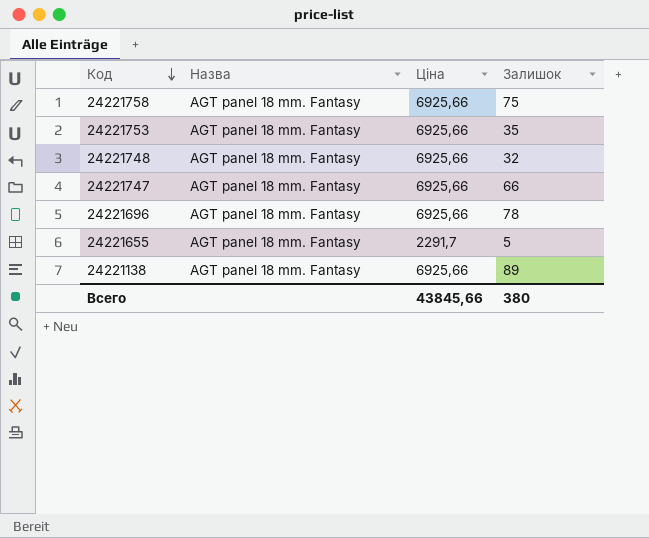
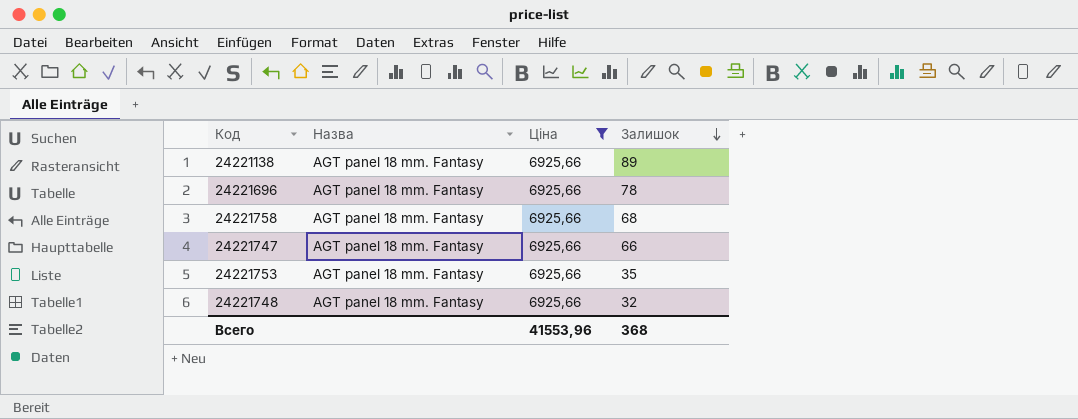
filter: none -> Ціна = 6925,66
row order: Код descending -> Залишок descending
24221758 | Залишок: 75 -> 68
Всего | Ціна: 43845,66 -> 41553,96
Всего | Залишок: 380 -> 368

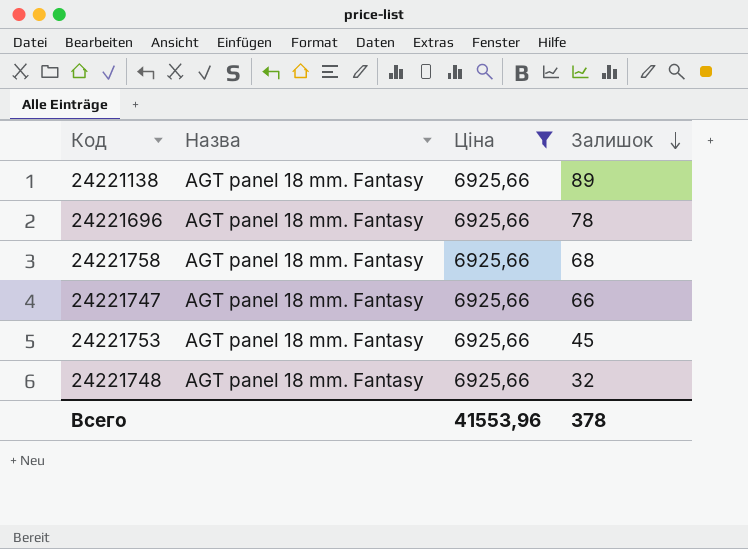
24221753 | Залишок: 35 -> 45
Всего | Залишок: 368 -> 378

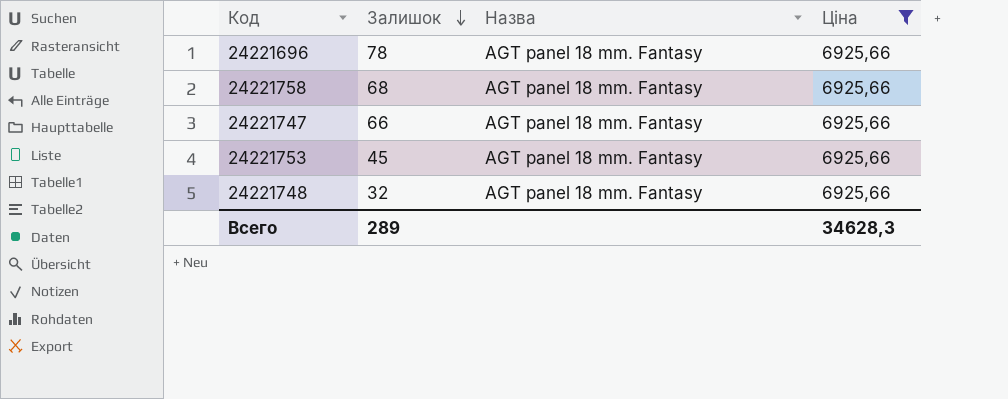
column Залишок | position: 4 -> 2
row 24221138: AGT panel 18 mm. Fantasy | 6925,66 | 89 -> none
Всего | Залишок: 378 -> 289
Всего | Ціна: 41553,96 -> 34628,3

